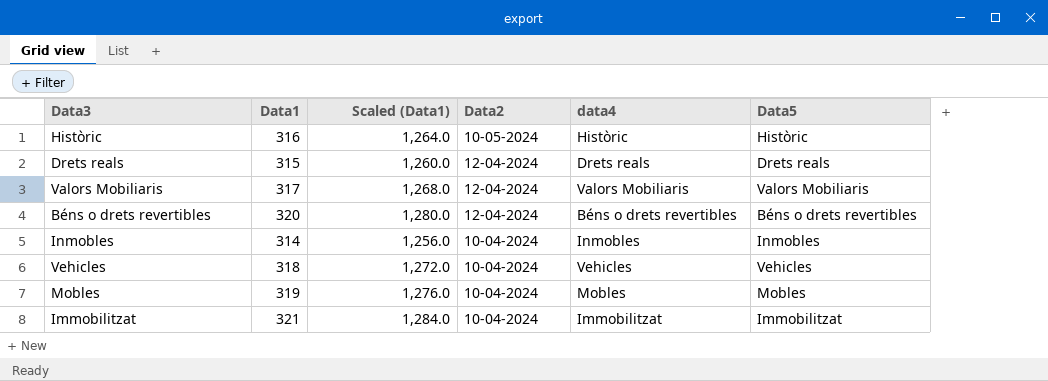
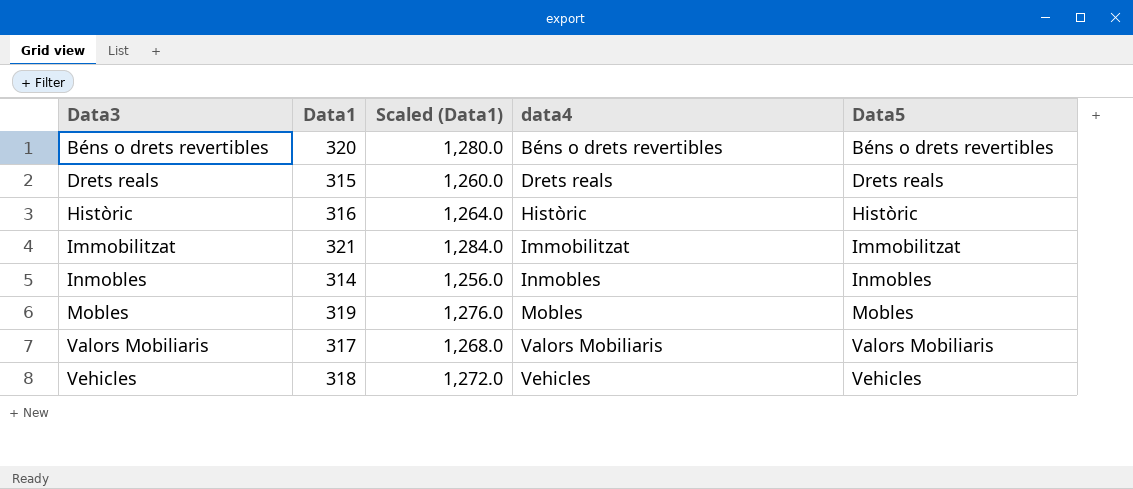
row order: Data2 descending -> Data3 ascending
column Data2 | position: 4 -> none

